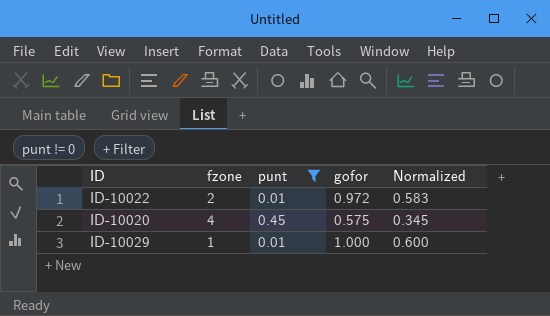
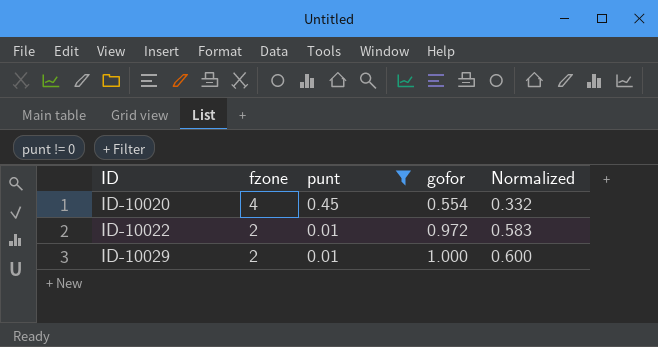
row order: none -> ID ascending
ID-10020 | gofor: 0.575 -> 0.554
ID-10020 | Normalized: 0.345 -> 0.332
ID-10029 | fzone: 1 -> 2

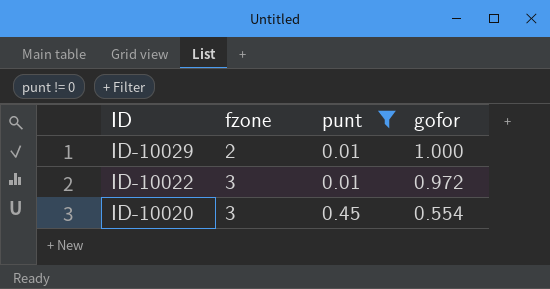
row order: ID ascending -> ID descending
column Normalized | formula: [gofor] * 0.6 -> none
ID-10022 | fzone: 2 -> 3
ID-10020 | fzone: 4 -> 3

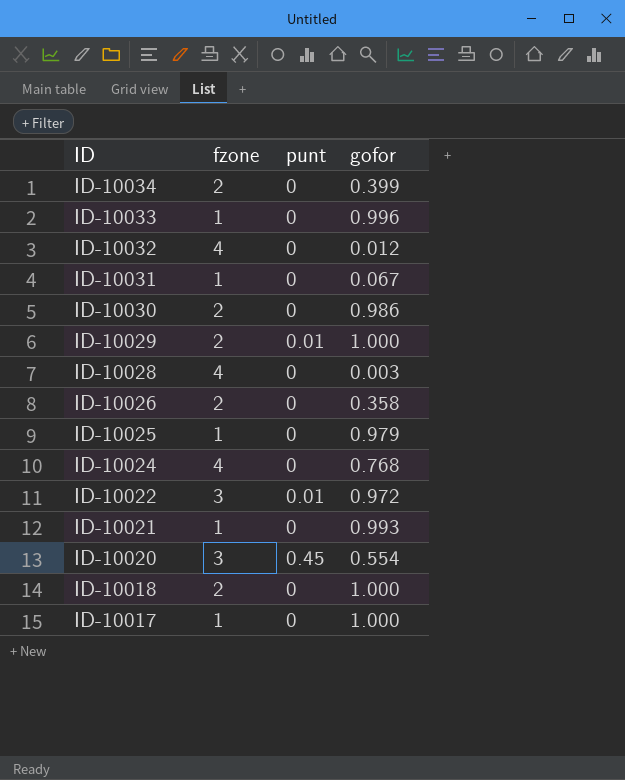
filter: punt != 0 -> none

